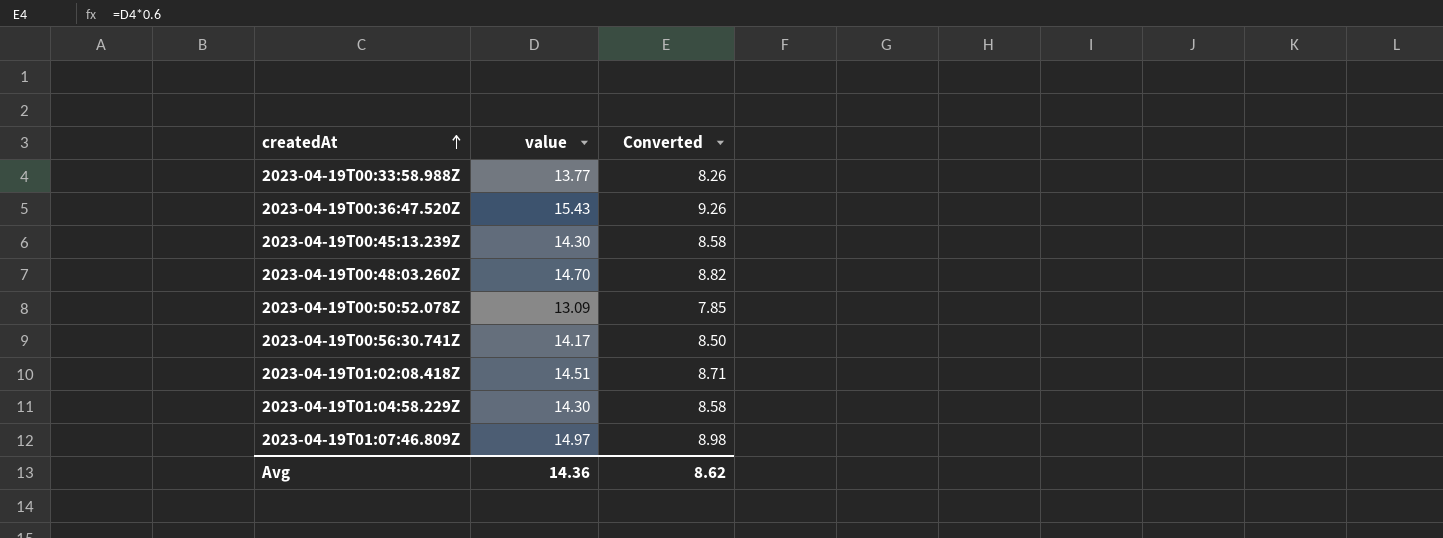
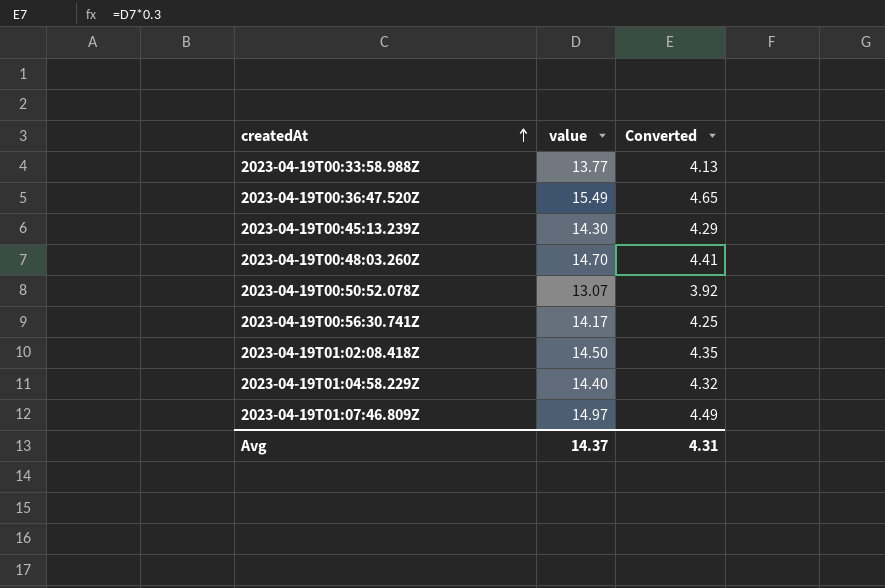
column Converted | formula: [value] * 0.6 -> [value] * 0.3
2023-04-19T00:36:47.520Z | value: 15.43 -> 15.49
2023-04-19T00:50:52.078Z | value: 13.09 -> 13.07
2023-04-19T01:02:08.418Z | value: 14.51 -> 14.50
2023-04-19T01:04:58.229Z | value: 14.30 -> 14.40
Avg | value: 14.36 -> 14.37
Avg | Converted: 8.62 -> 4.31

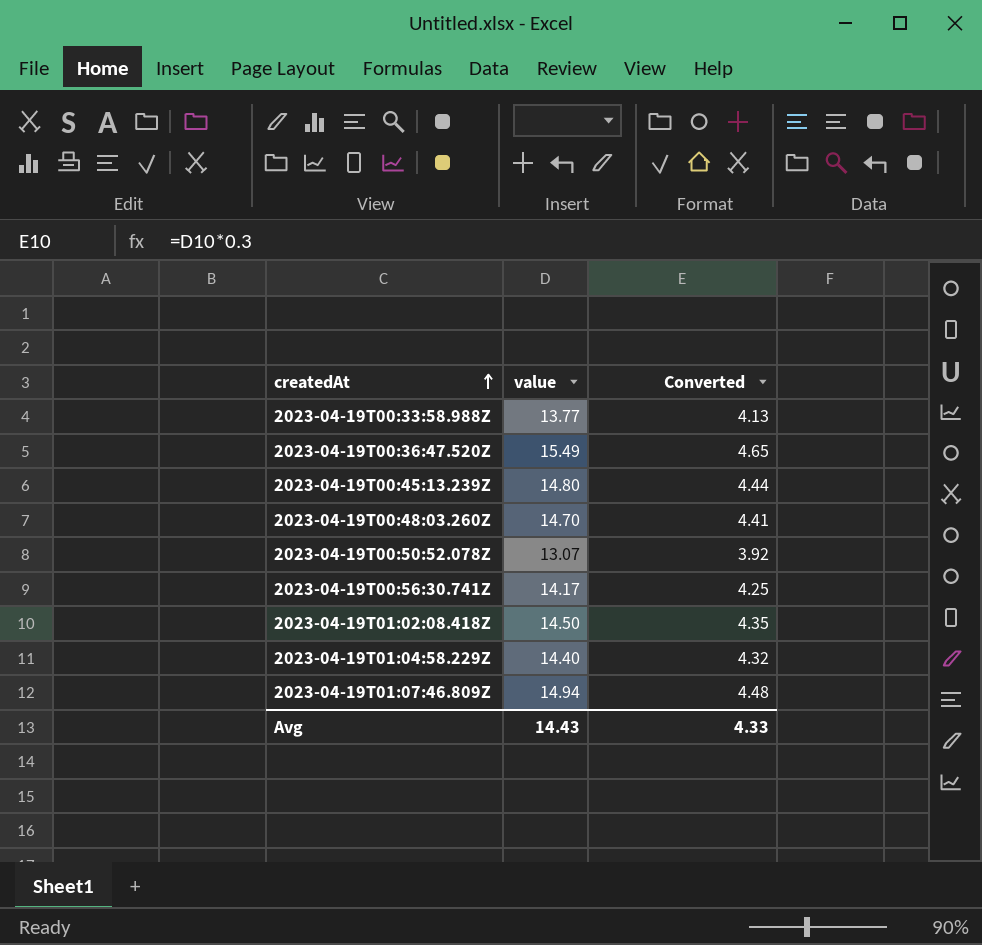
2023-04-19T00:45:13.239Z | value: 14.30 -> 14.80
2023-04-19T00:45:13.239Z | Converted: 4.29 -> 4.44
2023-04-19T01:07:46.809Z | value: 14.97 -> 14.94
2023-04-19T01:07:46.809Z | Converted: 4.49 -> 4.48
Avg | value: 14.37 -> 14.43
Avg | Converted: 4.31 -> 4.33

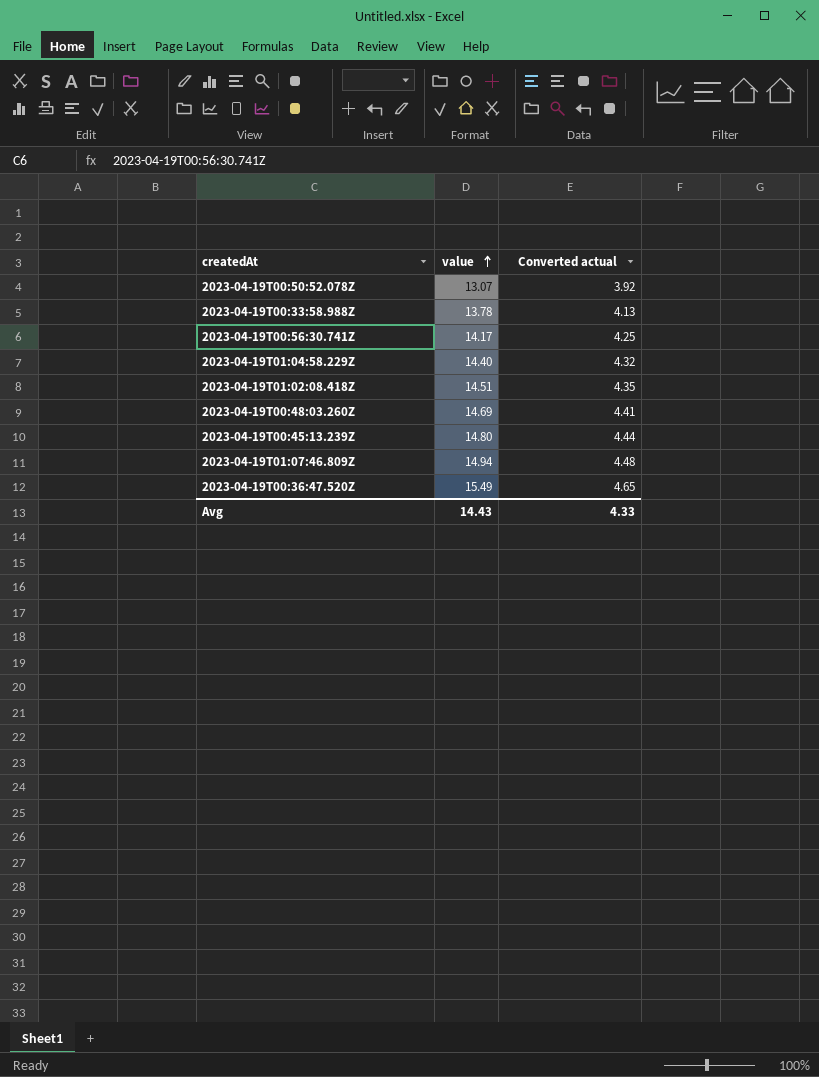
row order: createdAt ascending -> value ascending
column name: Converted -> Converted actual
2023-04-19T00:33:58.988Z | value: 13.77 -> 13.78
2023-04-19T01:02:08.418Z | value: 14.50 -> 14.51
2023-04-19T00:48:03.260Z | value: 14.70 -> 14.69

